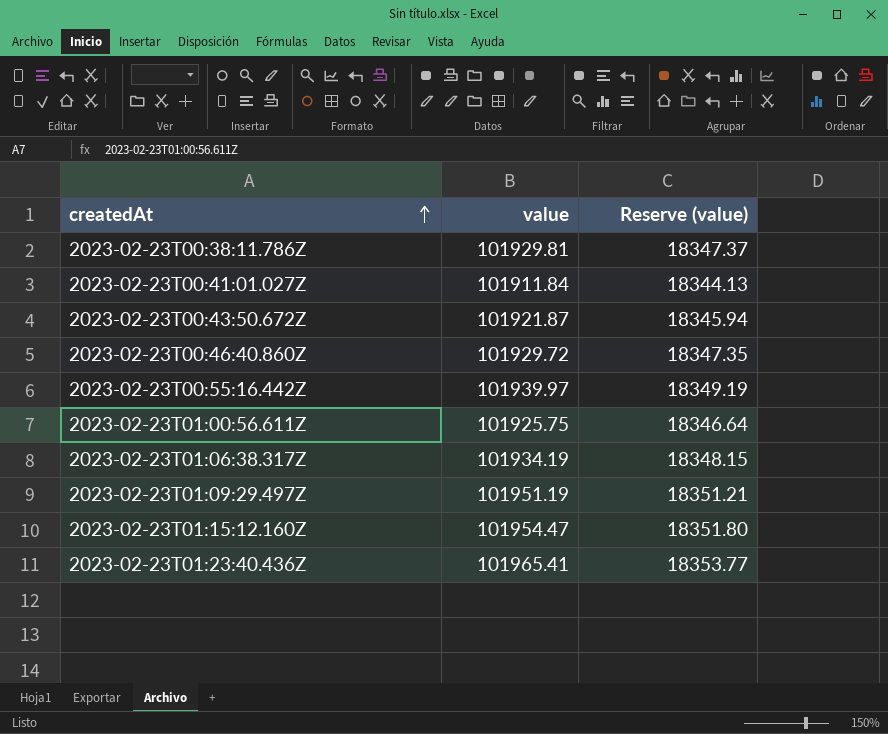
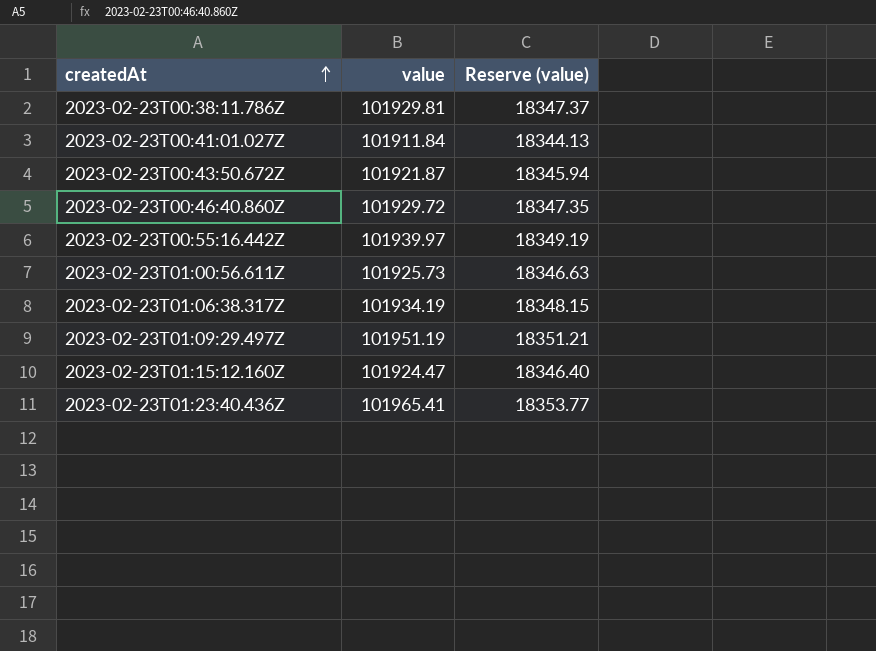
2023-02-23T01:00:56.611Z | value: 101925.75 -> 101925.73
2023-02-23T01:00:56.611Z | Reserve (value): 18346.64 -> 18346.63
2023-02-23T01:15:12.160Z | value: 101954.47 -> 101924.47
2023-02-23T01:15:12.160Z | Reserve (value): 18351.80 -> 18346.40

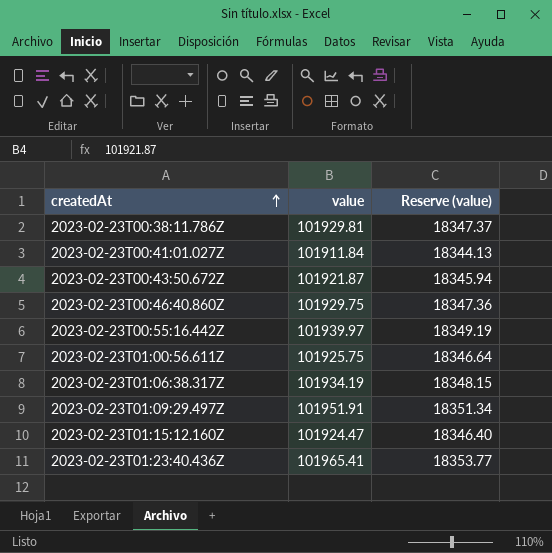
2023-02-23T00:46:40.860Z | value: 101929.72 -> 101929.75
2023-02-23T00:46:40.860Z | Reserve (value): 18347.35 -> 18347.36
2023-02-23T01:00:56.611Z | value: 101925.73 -> 101925.75
2023-02-23T01:00:56.611Z | Reserve (value): 18346.63 -> 18346.64
2023-02-23T01:09:29.497Z | value: 101951.19 -> 101951.91
2023-02-23T01:09:29.497Z | Reserve (value): 18351.21 -> 18351.34

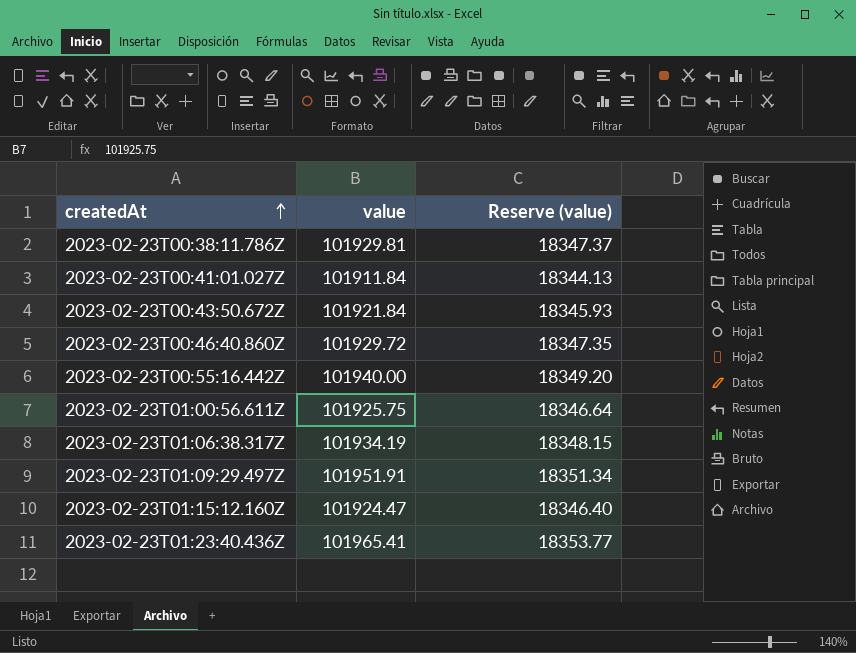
2023-02-23T00:43:50.672Z | value: 101921.87 -> 101921.84
2023-02-23T00:43:50.672Z | Reserve (value): 18345.94 -> 18345.93
2023-02-23T00:46:40.860Z | value: 101929.75 -> 101929.72
2023-02-23T00:46:40.860Z | Reserve (value): 18347.36 -> 18347.35
2023-02-23T00:55:16.442Z | value: 101939.97 -> 101940.00
2023-02-23T00:55:16.442Z | Reserve (value): 18349.19 -> 18349.20

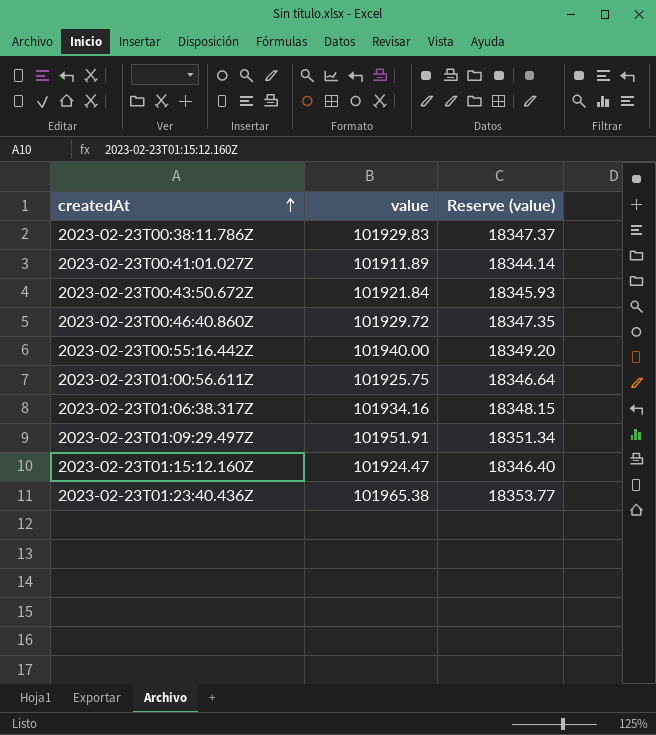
2023-02-23T00:38:11.786Z | value: 101929.81 -> 101929.83
2023-02-23T00:41:01.027Z | value: 101911.84 -> 101911.89
2023-02-23T00:41:01.027Z | Reserve (value): 18344.13 -> 18344.14
2023-02-23T01:06:38.317Z | value: 101934.19 -> 101934.16
2023-02-23T01:23:40.436Z | value: 101965.41 -> 101965.38

